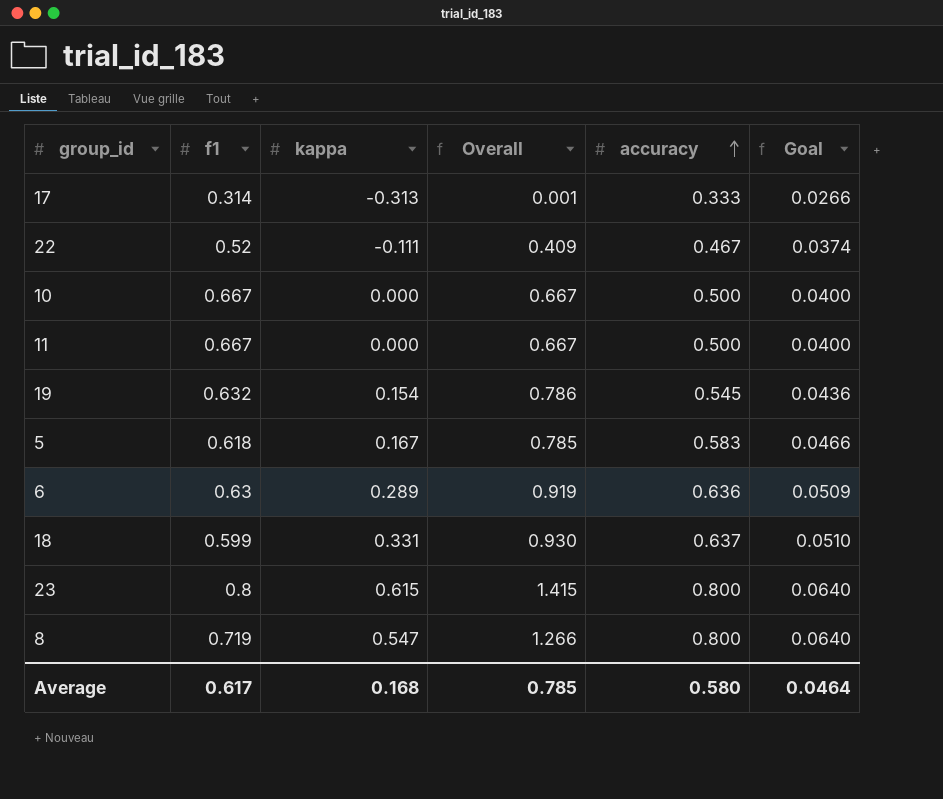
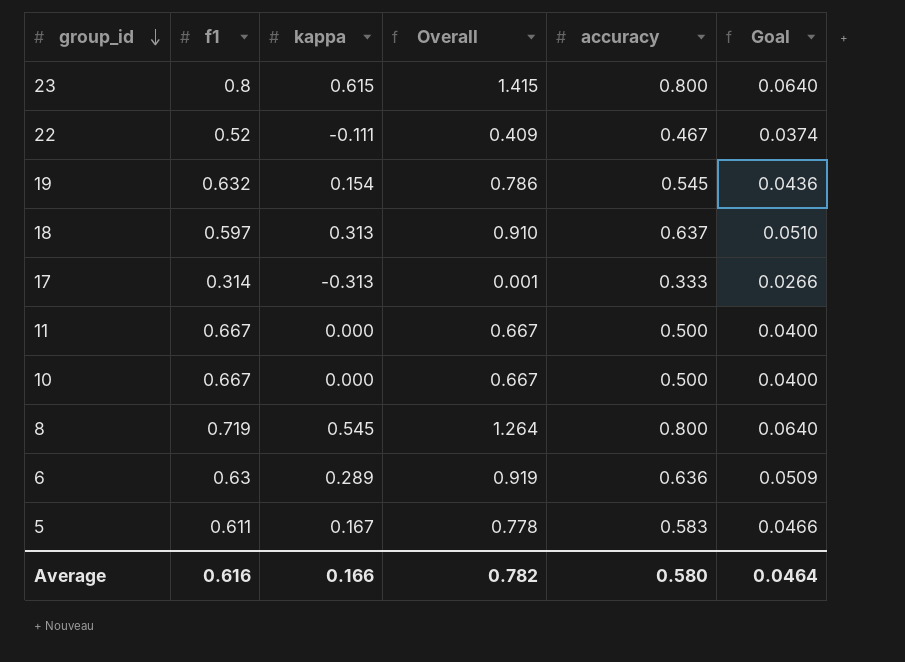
row order: accuracy ascending -> group_id descending
18 | f1: 0.599 -> 0.597
18 | kappa: 0.331 -> 0.313
18 | Overall: 0.930 -> 0.910
8 | kappa: 0.547 -> 0.545
8 | Overall: 1.266 -> 1.264
5 | f1: 0.618 -> 0.611
5 | Overall: 0.785 -> 0.778
Average | f1: 0.617 -> 0.616
Average | kappa: 0.168 -> 0.166
Average | Overall: 0.785 -> 0.782

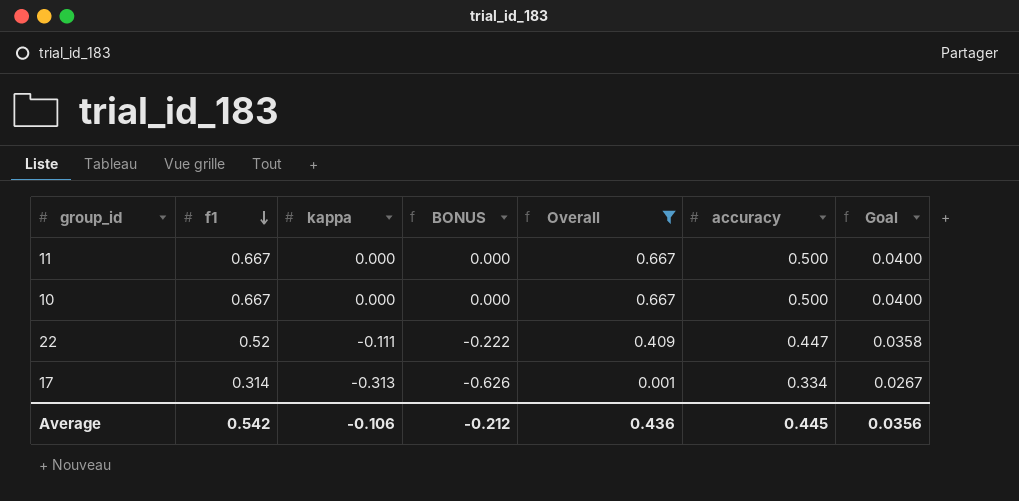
filter: none -> Overall <= 0.667
row order: group_id descending -> f1 descending
column BONUS | formula: none -> [kappa] * 2
22 | accuracy: 0.467 -> 0.447
22 | Goal: 0.0374 -> 0.0358
17 | accuracy: 0.333 -> 0.334
17 | Goal: 0.0266 -> 0.0267
Average | f1: 0.616 -> 0.542
Average | kappa: 0.166 -> -0.106
Average | Overall: 0.782 -> 0.436
Average | accuracy: 0.580 -> 0.445
Average | Goal: 0.0464 -> 0.0356

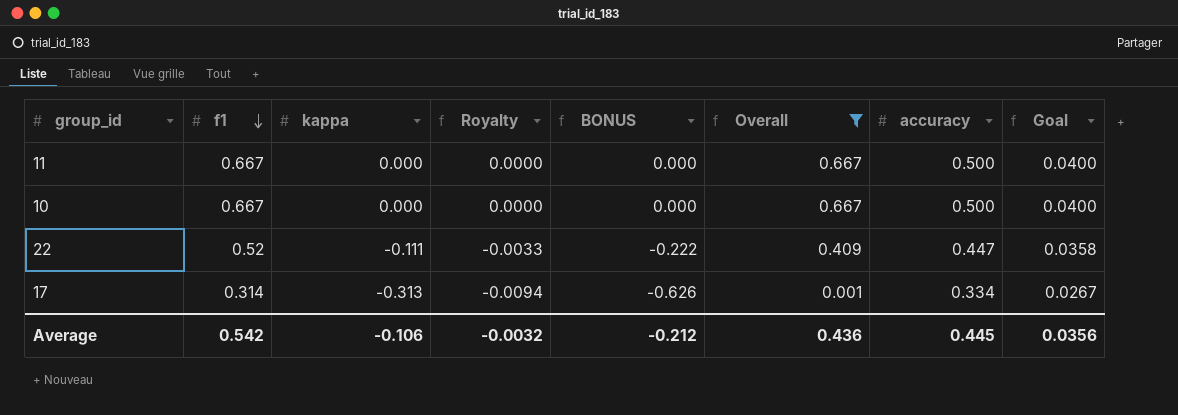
column Royalty | formula: none -> [kappa] * 0.03

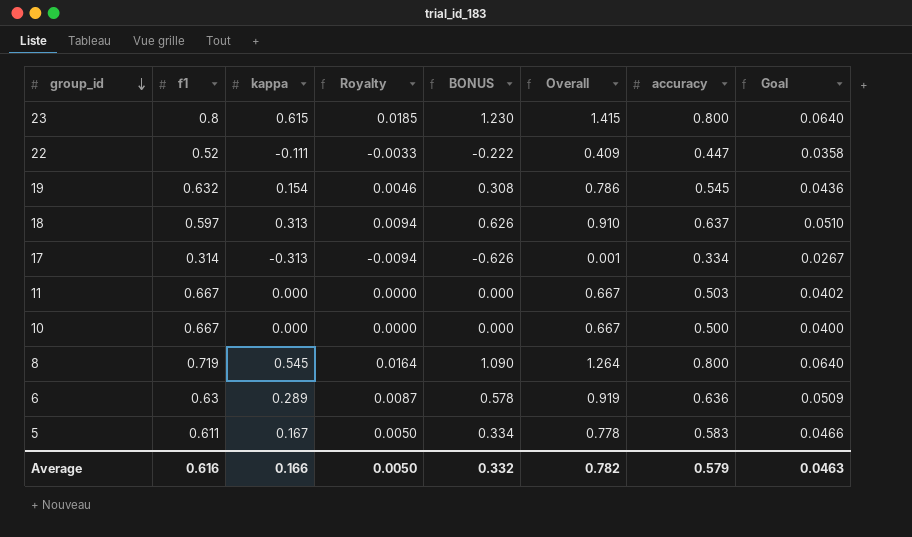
filter: Overall <= 0.667 -> none
row order: f1 descending -> group_id descending
11 | accuracy: 0.500 -> 0.503
11 | Goal: 0.0400 -> 0.0402
Average | f1: 0.542 -> 0.616
Average | kappa: -0.106 -> 0.166
Average | Royalty: -0.0032 -> 0.0050
Average | BONUS: -0.212 -> 0.332
Average | Overall: 0.436 -> 0.782
Average | accuracy: 0.445 -> 0.579
Average | Goal: 0.0356 -> 0.0463

